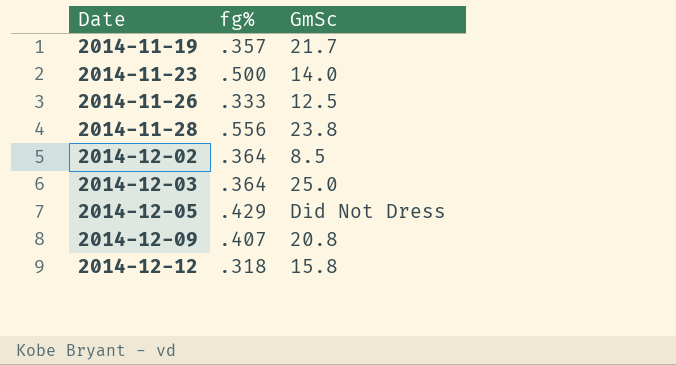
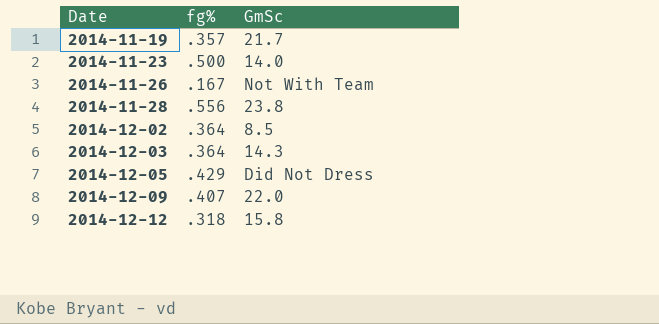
2014-11-26 | fg%: .333 -> .167
2014-11-26 | GmSc: 12.5 -> Not With Team
2014-12-03 | GmSc: 25.0 -> 14.3
2014-12-09 | GmSc: 20.8 -> 22.0

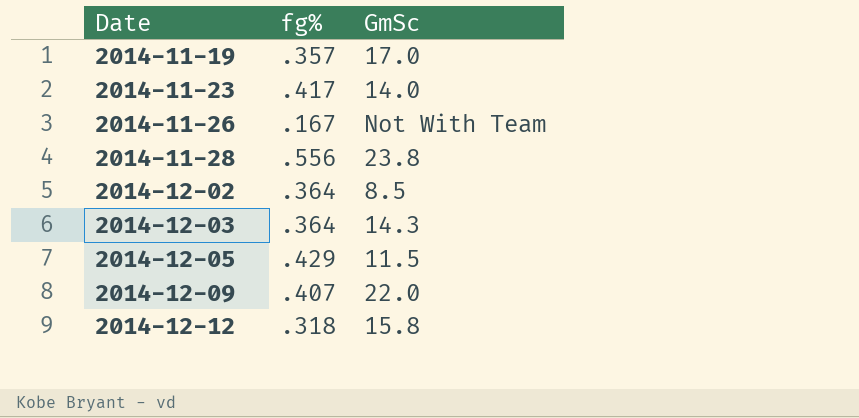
2014-11-19 | GmSc: 21.7 -> 17.0
2014-11-23 | fg%: .500 -> .417
2014-12-05 | GmSc: Did Not Dress -> 11.5

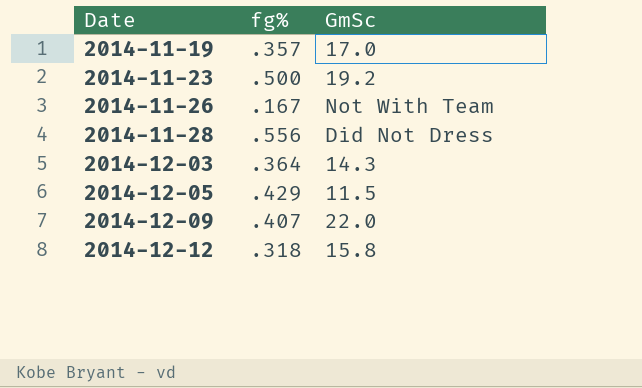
row 2014-12-02: .364 | 8.5 -> none
2014-11-23 | fg%: .417 -> .500
2014-11-23 | GmSc: 14.0 -> 19.2
2014-11-28 | GmSc: 23.8 -> Did Not Dress

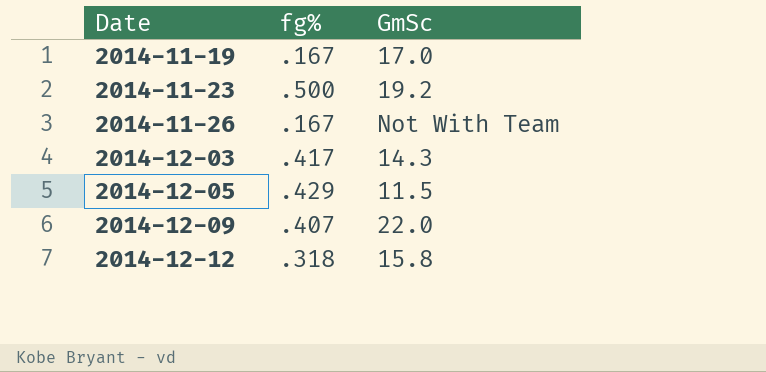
row 2014-11-28: .556 | Did Not Dress -> none
2014-11-19 | fg%: .357 -> .167
2014-12-03 | fg%: .364 -> .417

